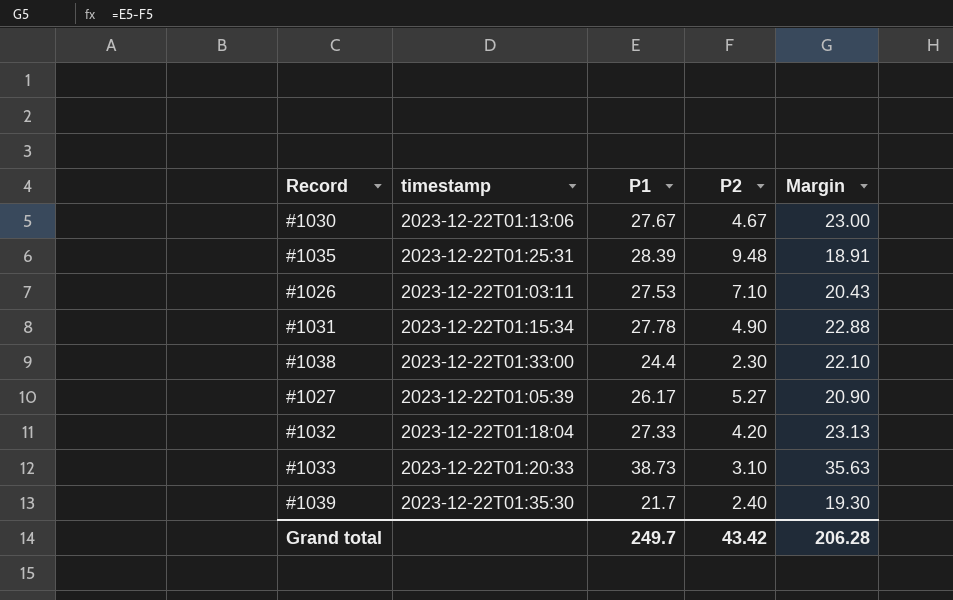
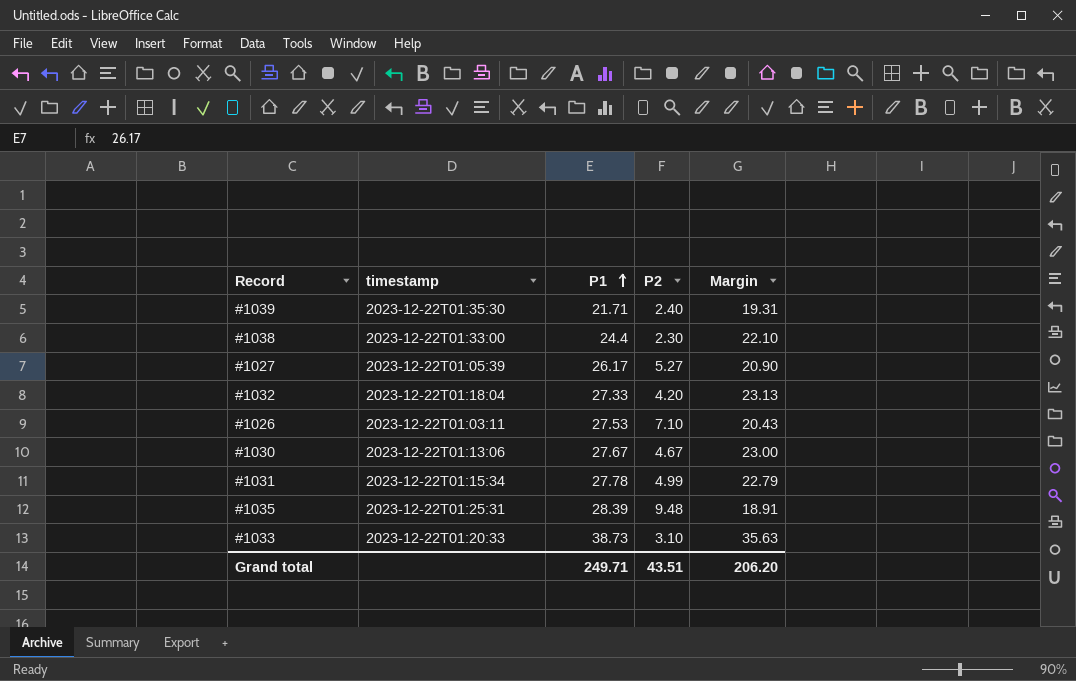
row order: none -> P1 ascending
#1039 | P1: 21.7 -> 21.71
#1039 | Margin: 19.30 -> 19.31
#1031 | P2: 4.90 -> 4.99
#1031 | Margin: 22.88 -> 22.79
Grand total | P1: 249.7 -> 249.71
Grand total | P2: 43.42 -> 43.51
Grand total | Margin: 206.28 -> 206.20

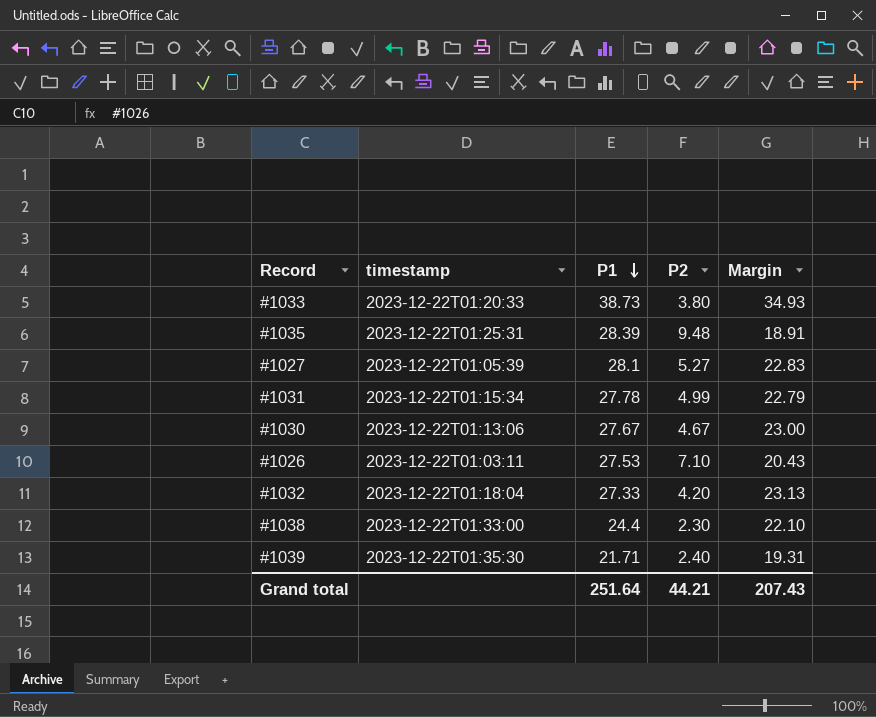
row order: P1 ascending -> P1 descending
#1033 | P2: 3.10 -> 3.80
#1033 | Margin: 35.63 -> 34.93
#1027 | P1: 26.17 -> 28.1
#1027 | Margin: 20.90 -> 22.83
Grand total | P1: 249.71 -> 251.64
Grand total | P2: 43.51 -> 44.21
Grand total | Margin: 206.20 -> 207.43

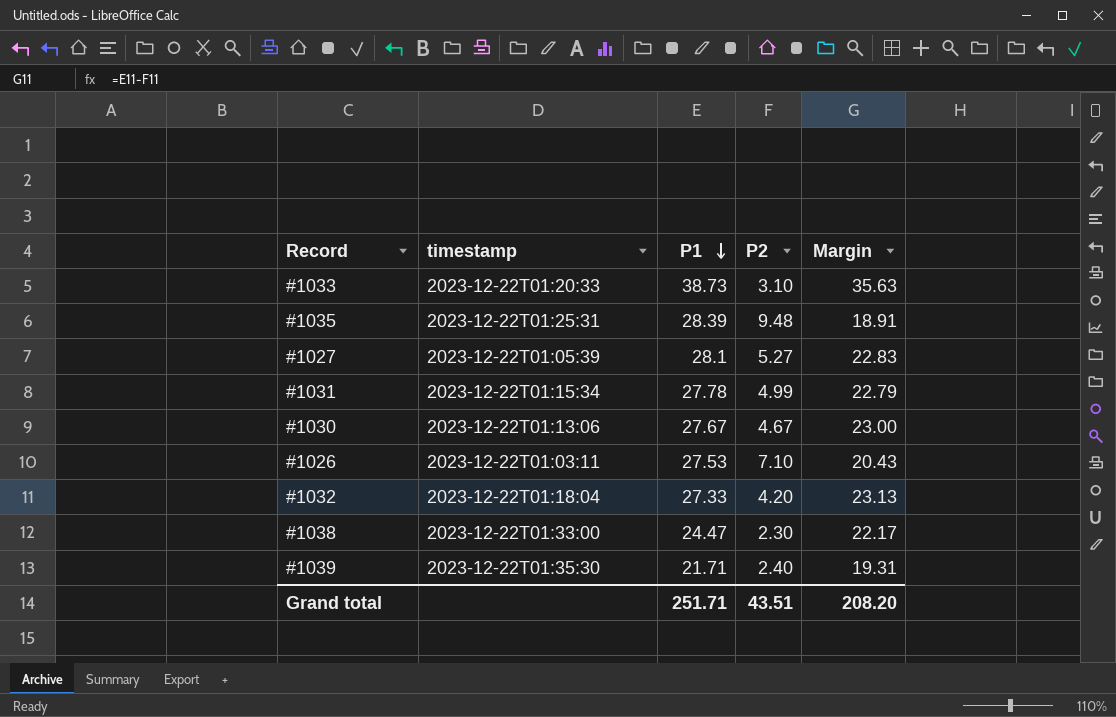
#1033 | P2: 3.80 -> 3.10
#1033 | Margin: 34.93 -> 35.63
#1038 | P1: 24.4 -> 24.47
#1038 | Margin: 22.10 -> 22.17
Grand total | P1: 251.64 -> 251.71
Grand total | P2: 44.21 -> 43.51
Grand total | Margin: 207.43 -> 208.20

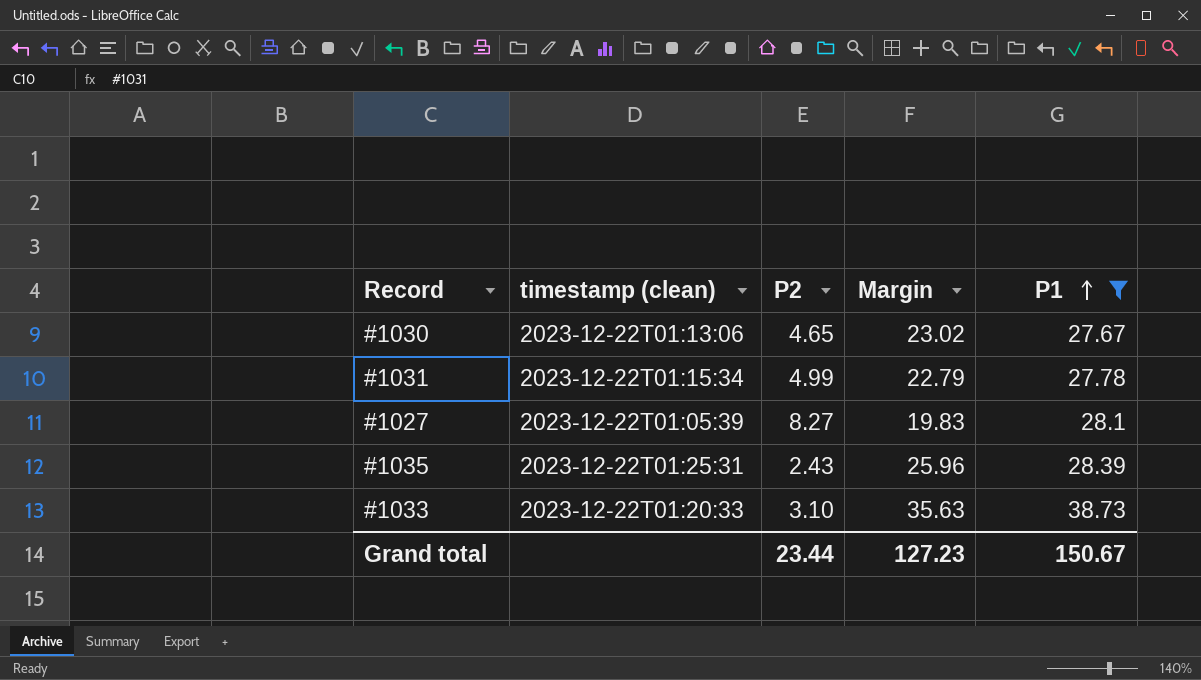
filter: none -> P1 >= 27.67
row order: P1 descending -> P1 ascending
column name: timestamp -> timestamp (clean)
column P1 | position: 3 -> 5
#1030 | P2: 4.67 -> 4.65
#1030 | Margin: 23.00 -> 23.02
#1027 | P2: 5.27 -> 8.27
#1027 | Margin: 22.83 -> 19.83
#1035 | P2: 9.48 -> 2.43
#1035 | Margin: 18.91 -> 25.96
Grand total | P2: 43.51 -> 23.44
Grand total | Margin: 208.20 -> 127.23
Grand total | P1: 251.71 -> 150.67

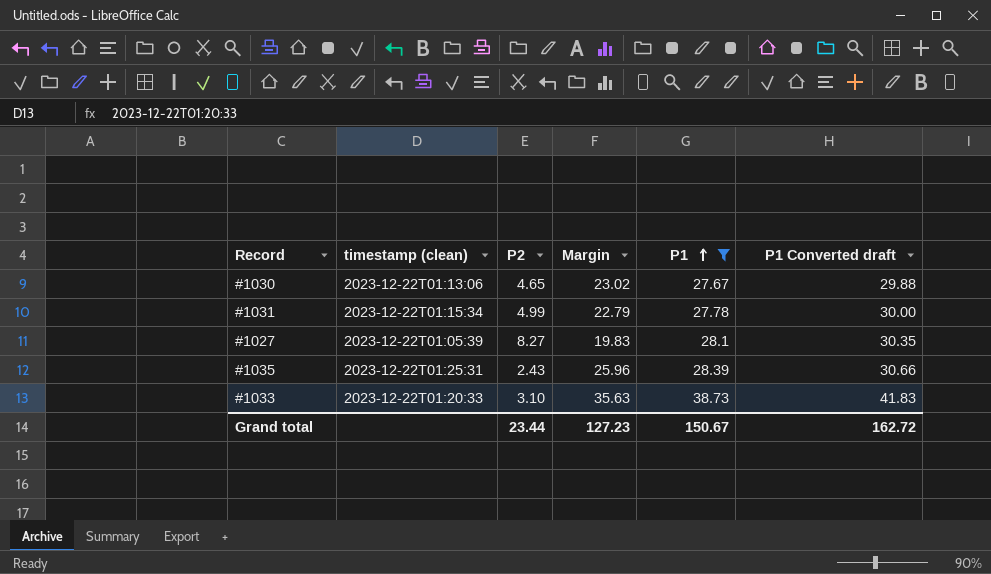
column P1 Converted draft | formula: none -> [P1] * 1.08

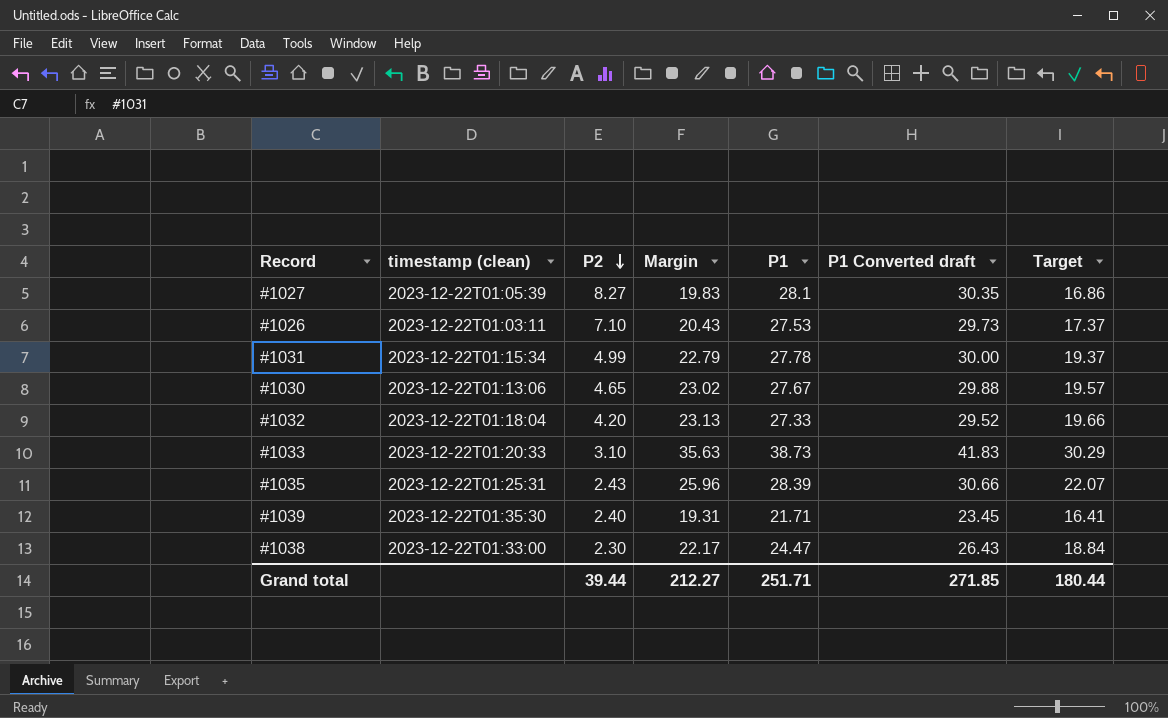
filter: P1 >= 27.67 -> none
row order: P1 ascending -> P2 descending
column Target | formula: none -> [Margin] * 0.85
Grand total | P2: 23.44 -> 39.44
Grand total | Margin: 127.23 -> 212.27
Grand total | P1: 150.67 -> 251.71
Grand total | P1 Converted draft: 162.72 -> 271.85

